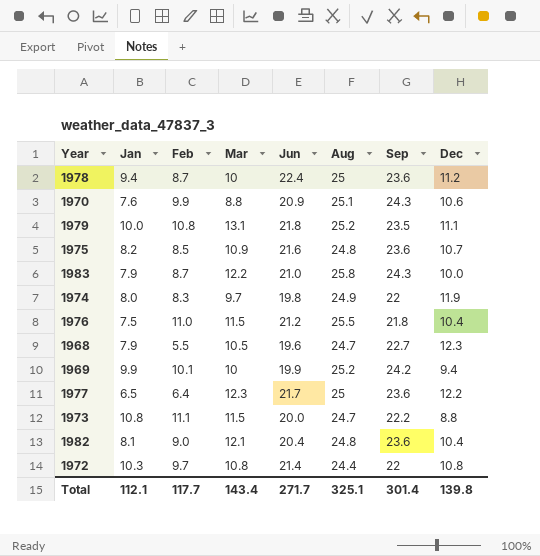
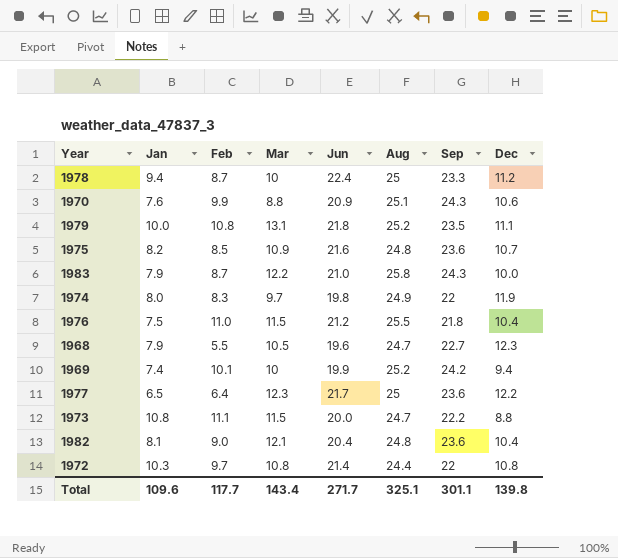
1978 | Sep: 23.6 -> 23.3
1969 | Jan: 9.9 -> 7.4
Total | Jan: 112.1 -> 109.6
Total | Sep: 301.4 -> 301.1

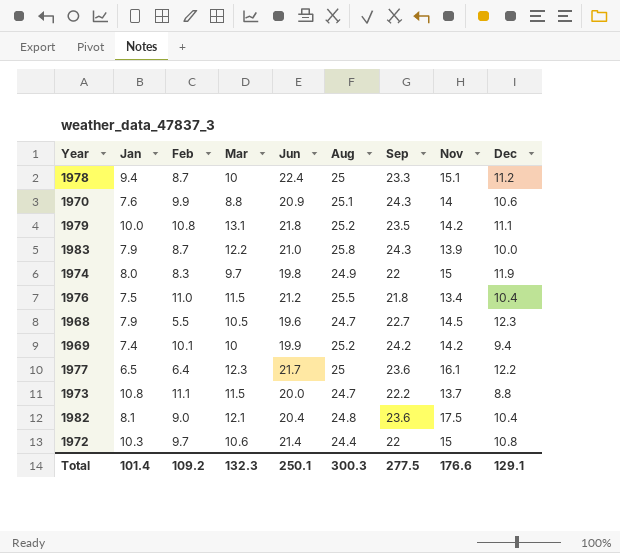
column Nov | position: none -> 8
row 1975: 8.2 | 8.5 | 10.9 | 21.6 | 24.8 | 23.6 | 10.7 -> none
1972 | Mar: 10.8 -> 10.6
Total | Jan: 109.6 -> 101.4
Total | Feb: 117.7 -> 109.2
Total | Mar: 143.4 -> 132.3
Total | Jun: 271.7 -> 250.1
Total | Aug: 325.1 -> 300.3
Total | Sep: 301.1 -> 277.5
Total | Dec: 139.8 -> 129.1

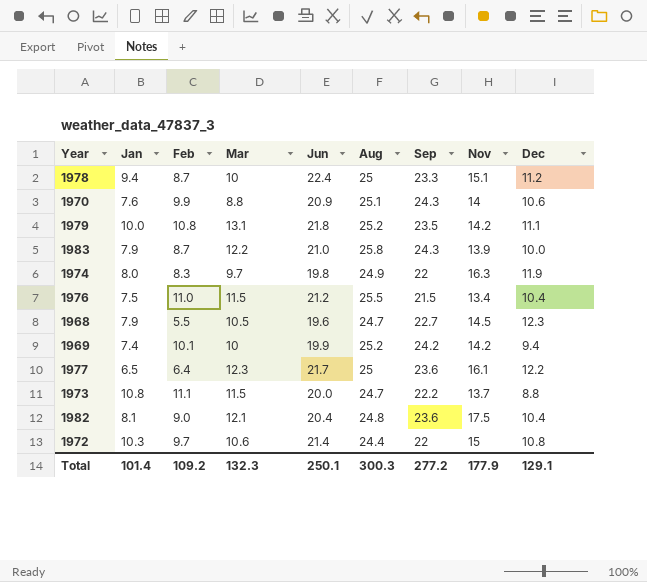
1974 | Nov: 15 -> 16.3
1976 | Sep: 21.8 -> 21.5
Total | Sep: 277.5 -> 277.2
Total | Nov: 176.6 -> 177.9

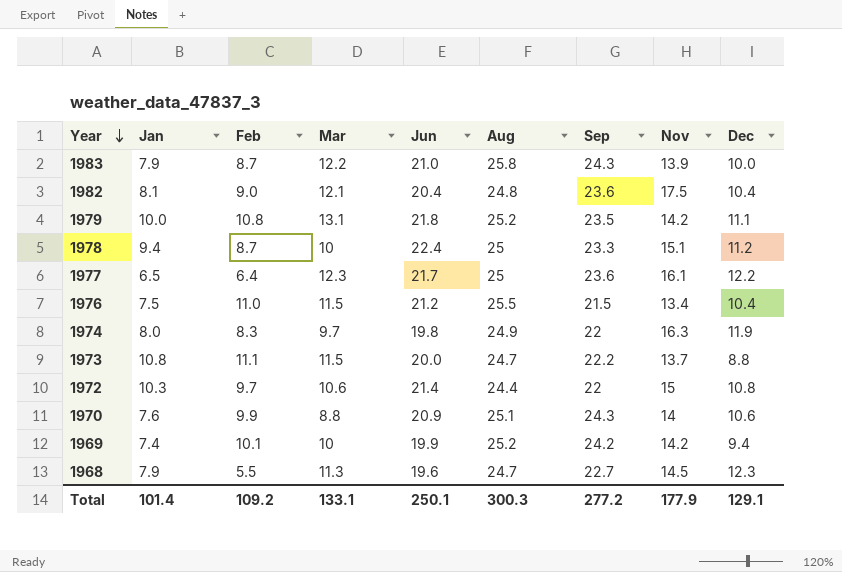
row order: none -> Year descending
1968 | Mar: 10.5 -> 11.3
Total | Mar: 132.3 -> 133.1

